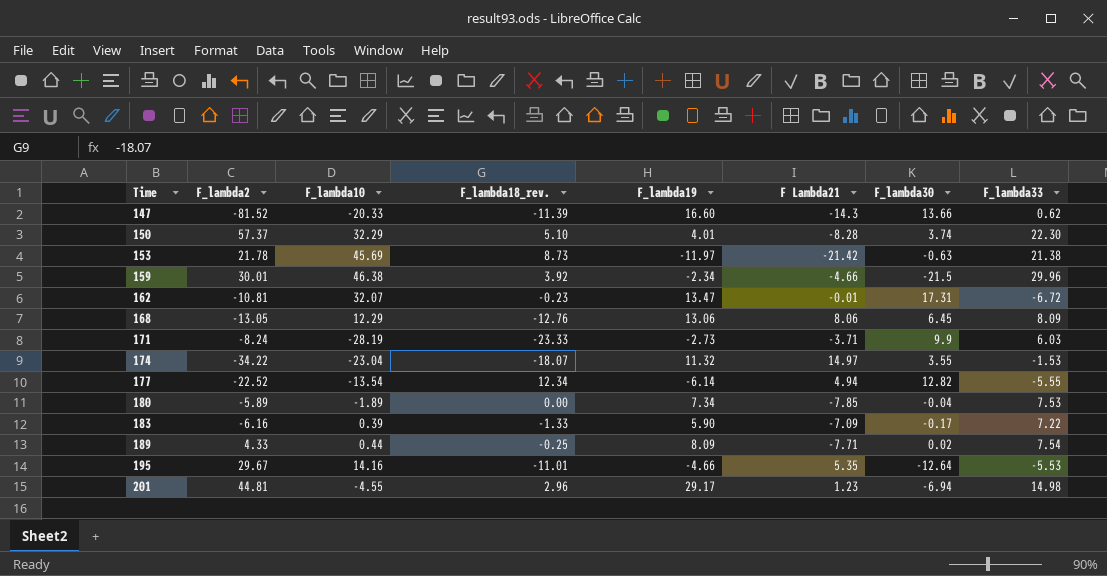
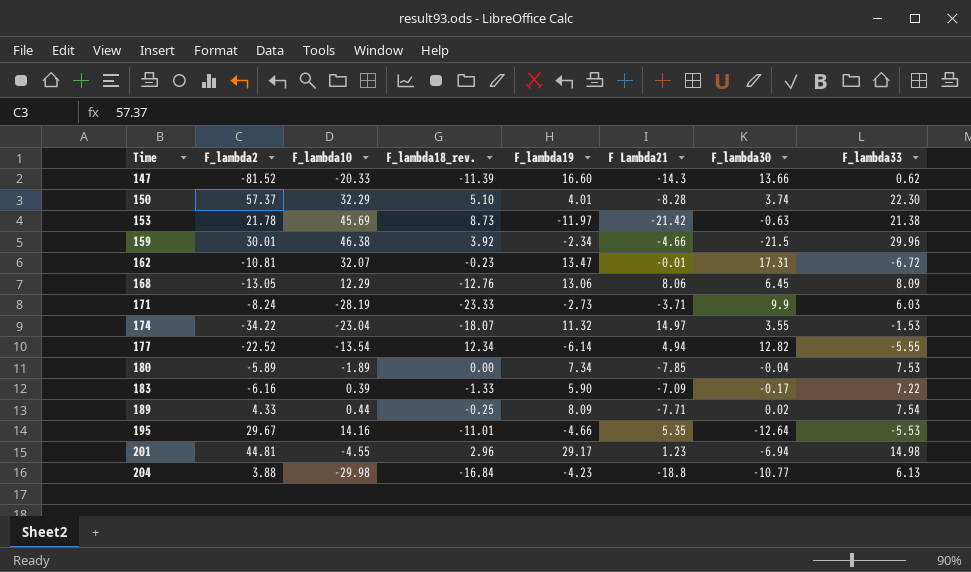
row 204: none -> 3.88 | -29.98 | -16.84 | -4.23 | -18.8 | -10.77 | 6.13

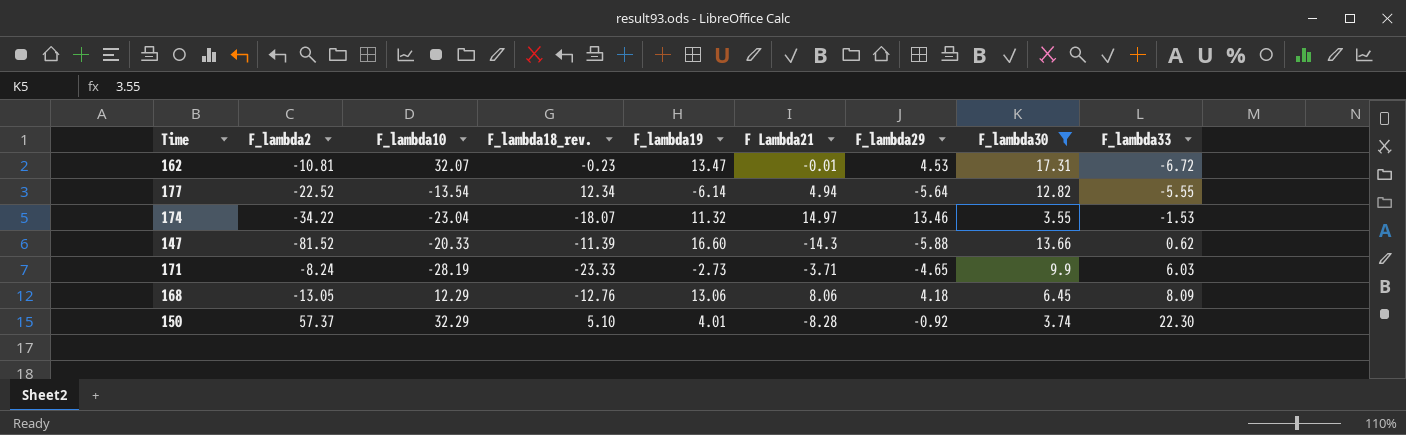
filter: none -> F_lambda30 >= 3.55
row order: Time ascending -> F_lambda33 ascending
column F_lambda29 | position: none -> 7

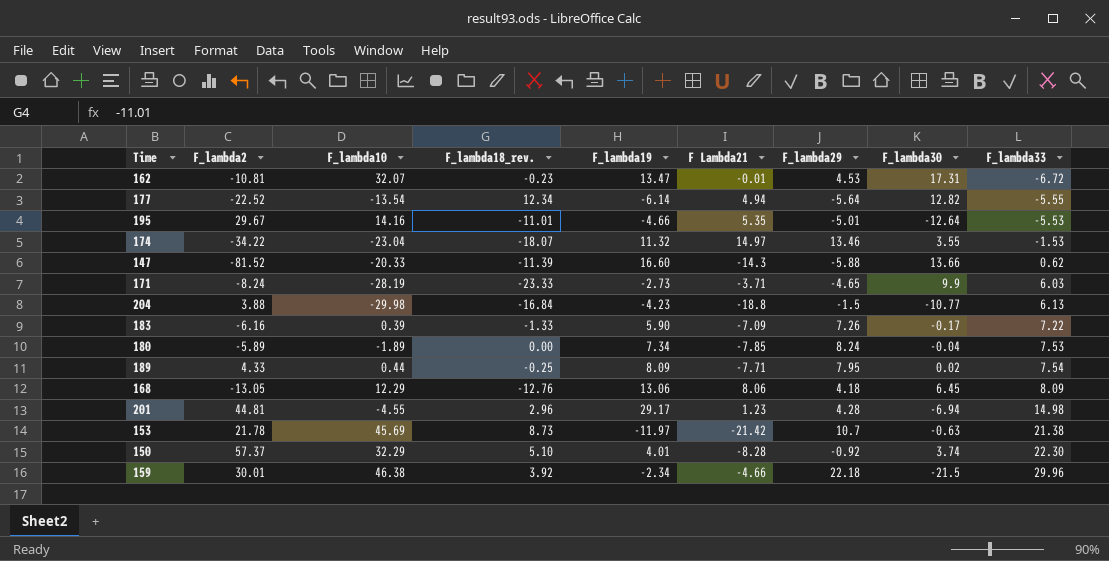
filter: F_lambda30 >= 3.55 -> none

